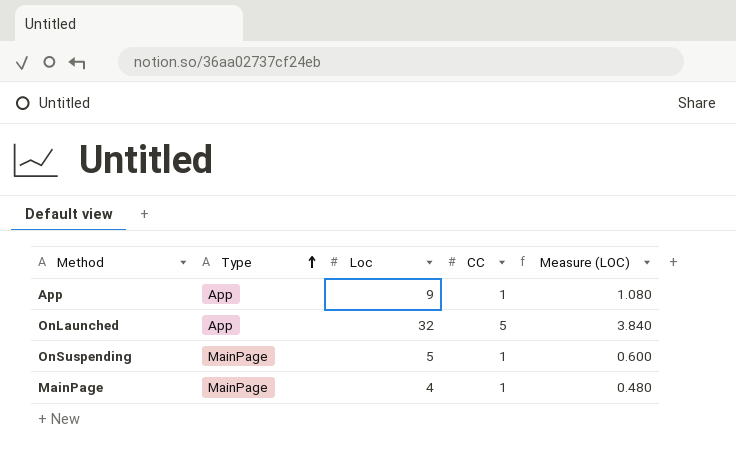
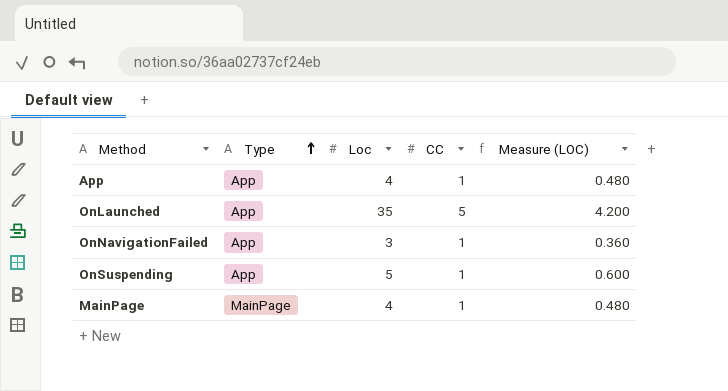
App | Loc: 9 -> 4
App | Measure (LOC): 1.080 -> 0.480
OnLaunched | Loc: 32 -> 35
OnLaunched | Measure (LOC): 3.840 -> 4.200
row OnNavigationFailed: none -> App | 3 | 1 | 0.360
OnSuspending | Type: MainPage -> App

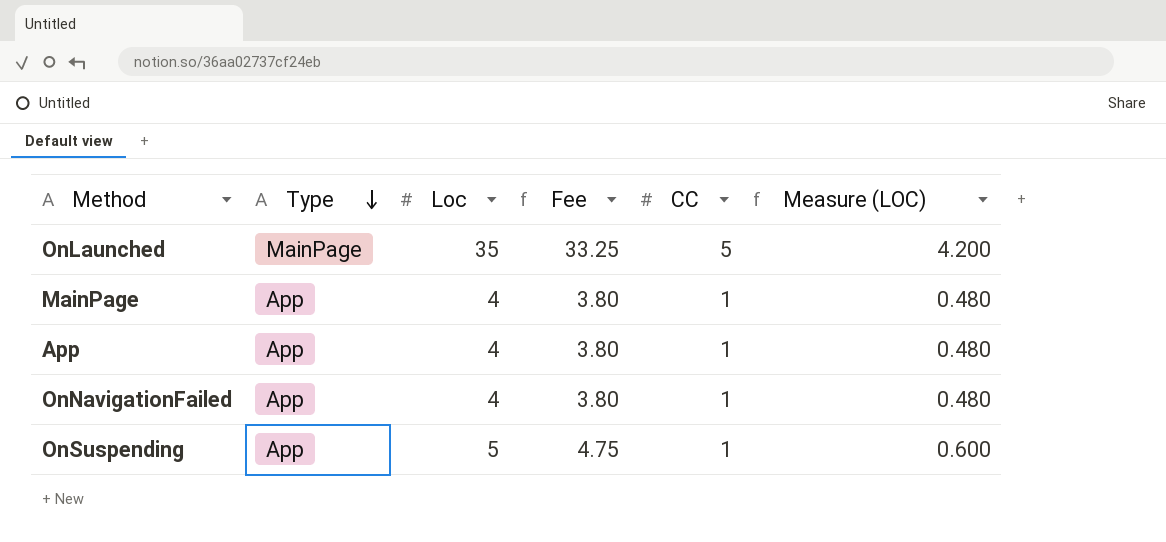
row order: Type ascending -> Type descending
column Fee | formula: none -> [Loc] * 0.95
OnLaunched | Type: App -> MainPage
MainPage | Type: MainPage -> App
OnNavigationFailed | Loc: 3 -> 4
OnNavigationFailed | Measure (LOC): 0.360 -> 0.480

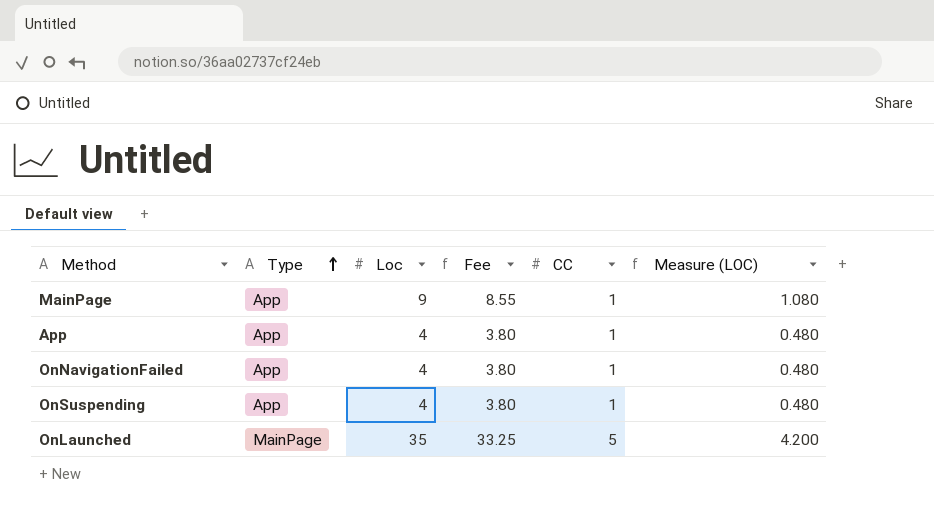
row order: Type descending -> Type ascending
MainPage | Loc: 4 -> 9
MainPage | Fee: 3.80 -> 8.55
MainPage | Measure (LOC): 0.480 -> 1.080
OnSuspending | Loc: 5 -> 4
OnSuspending | Fee: 4.75 -> 3.80
OnSuspending | Measure (LOC): 0.600 -> 0.480

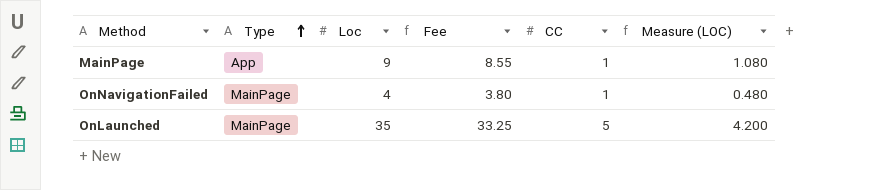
row App: App | 4 | 3.80 | 1 | 0.480 -> none
row OnSuspending: App | 4 | 3.80 | 1 | 0.480 -> none
OnNavigationFailed | Type: App -> MainPage

